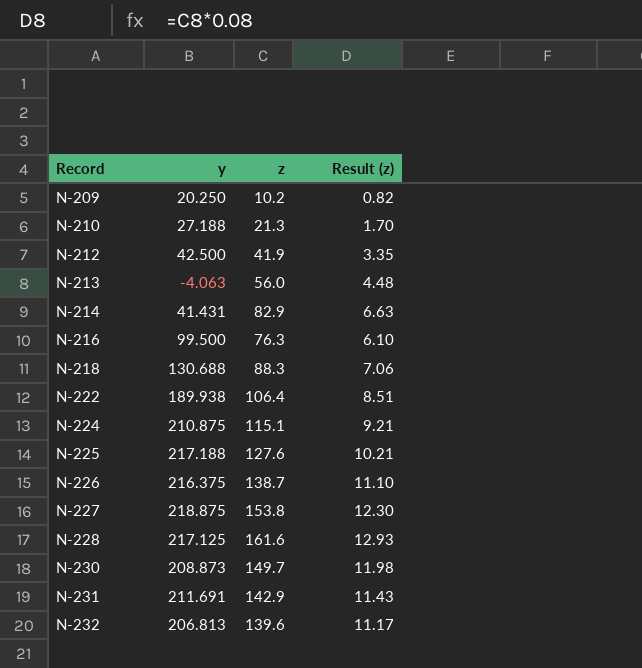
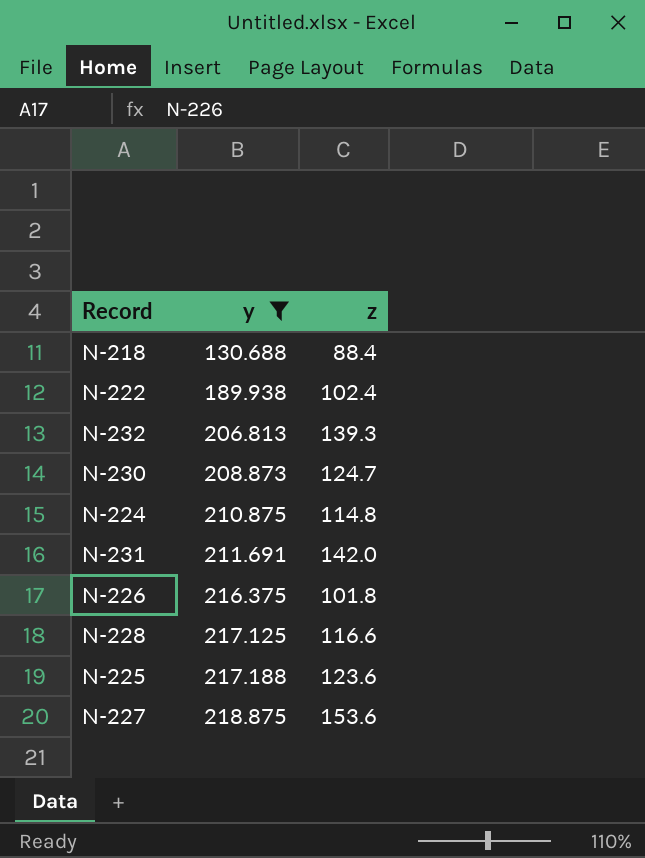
filter: none -> y >= 130.688
row order: Record ascending -> y ascending
column Result (z) | formula: [z] * 0.08 -> none
N-218 | z: 88.3 -> 88.4
N-222 | z: 106.4 -> 102.4
N-232 | z: 139.6 -> 139.3
N-230 | z: 149.7 -> 124.7
N-224 | z: 115.1 -> 114.8
N-231 | z: 142.9 -> 142.0
N-226 | z: 138.7 -> 101.8
N-228 | z: 161.6 -> 116.6
N-225 | z: 127.6 -> 123.6
N-227 | z: 153.8 -> 153.6

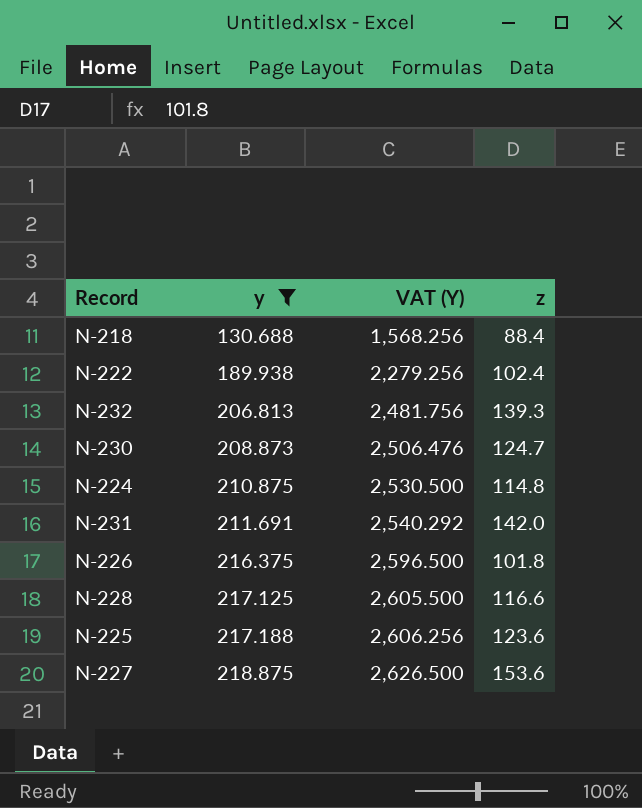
column VAT (Y) | formula: none -> [y] * 12

